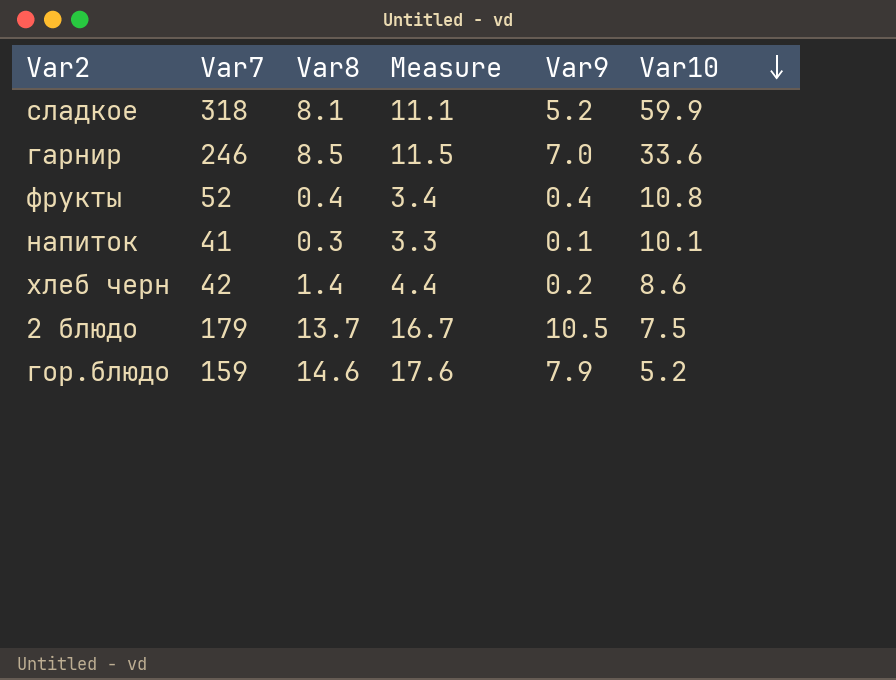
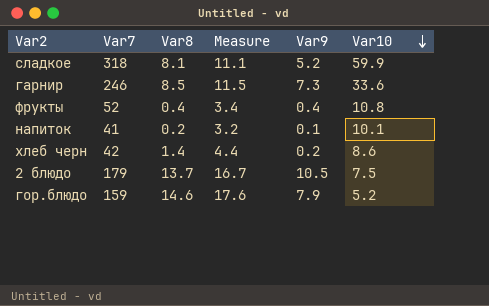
гарнир | Var9: 7.0 -> 7.3
напиток | Var8: 0.3 -> 0.2
напиток | Measure: 3.3 -> 3.2

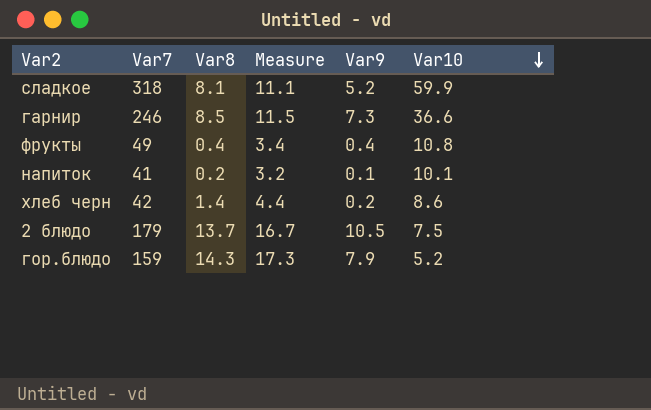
гарнир | Var10: 33.6 -> 36.6
фрукты | Var7: 52 -> 49
гор.блюдо | Var8: 14.6 -> 14.3
гор.блюдо | Measure: 17.6 -> 17.3

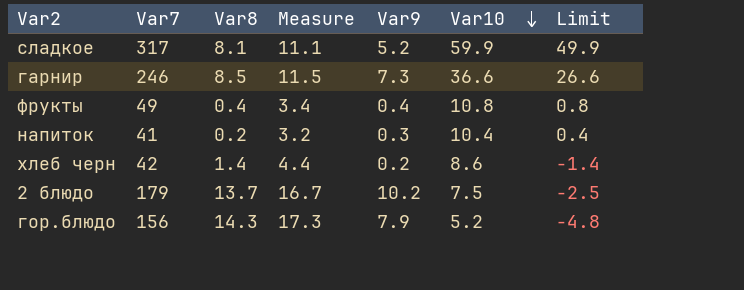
column Limit | formula: none -> [Var10] - 10
сладкое | Var7: 318 -> 317
напиток | Var9: 0.1 -> 0.3
напиток | Var10: 10.1 -> 10.4
2 блюдо | Var9: 10.5 -> 10.2
гор.блюдо | Var7: 159 -> 156

